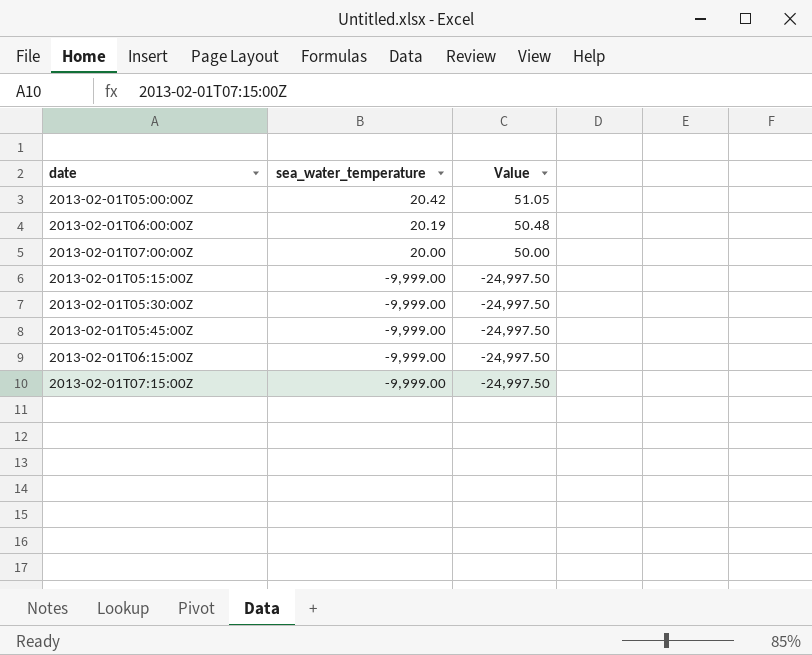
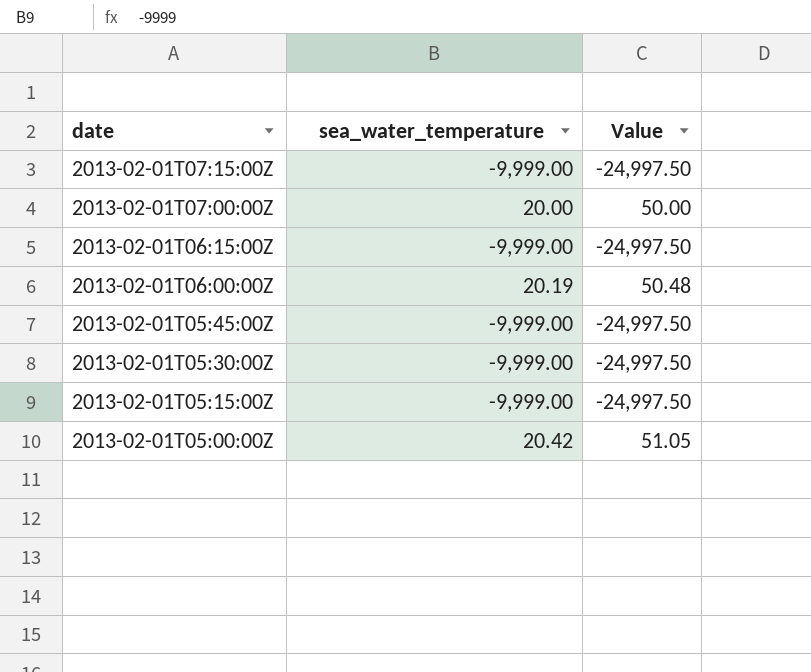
row order: sea_water_temperature descending -> date descending

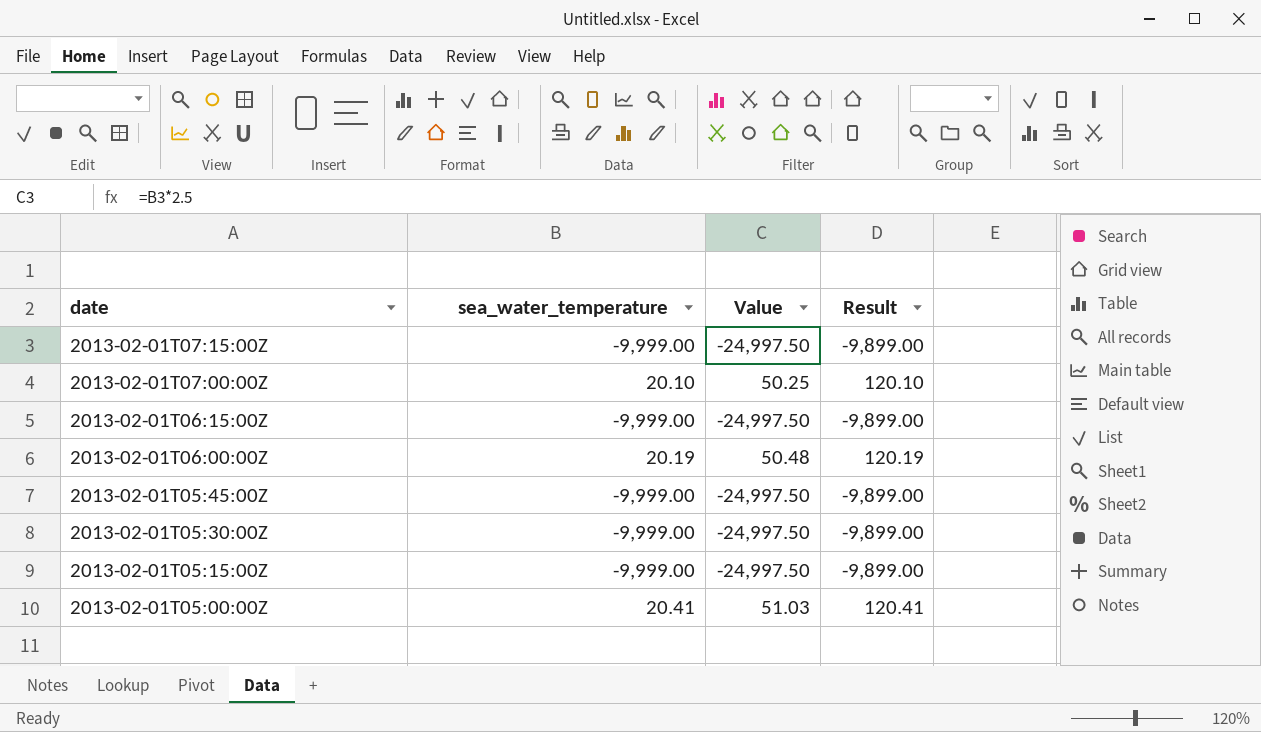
column Result | formula: none -> [sea_water_temperature] + 100
2013-02-01T07:00:00Z | sea_water_temperature: 20.00 -> 20.10
2013-02-01T07:00:00Z | Value: 50.00 -> 50.25
2013-02-01T05:00:00Z | sea_water_temperature: 20.42 -> 20.41
2013-02-01T05:00:00Z | Value: 51.05 -> 51.03

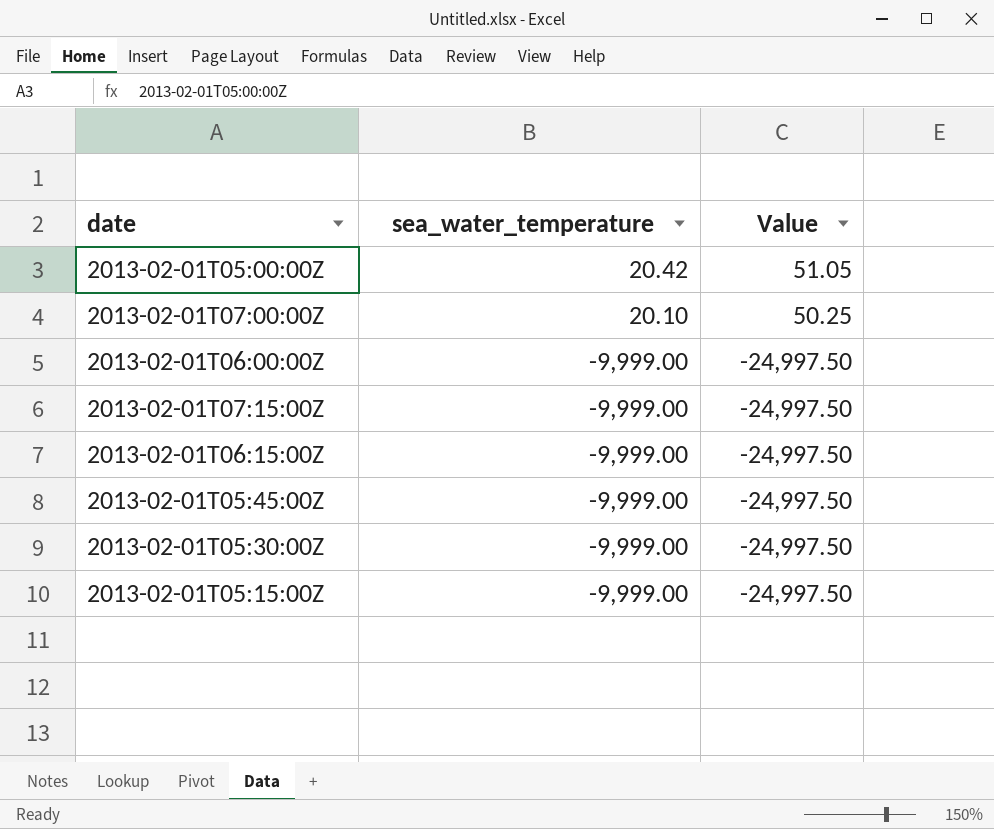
row order: date descending -> sea_water_temperature descending
column Result | formula: [sea_water_temperature] + 100 -> none
2013-02-01T05:00:00Z | sea_water_temperature: 20.41 -> 20.42
2013-02-01T05:00:00Z | Value: 51.03 -> 51.05
2013-02-01T06:00:00Z | sea_water_temperature: 20.19 -> -9,999.00
2013-02-01T06:00:00Z | Value: 50.48 -> -24,997.50

